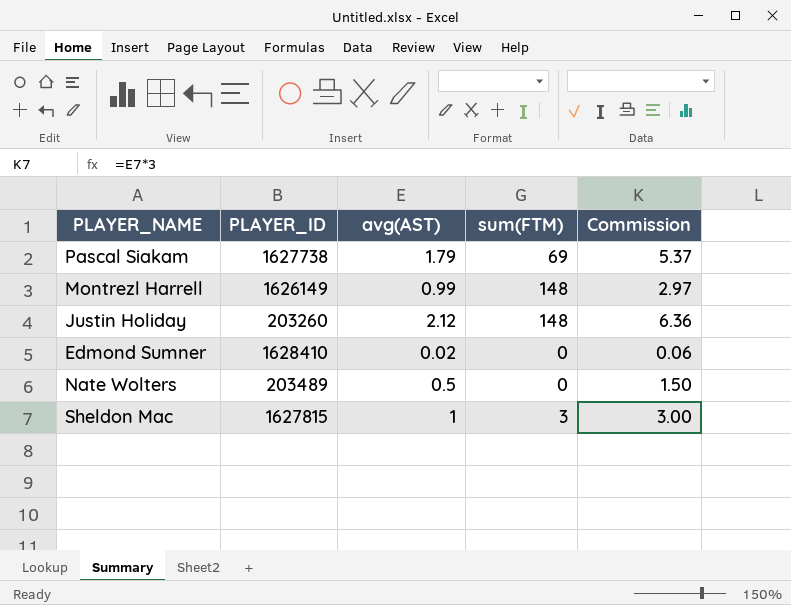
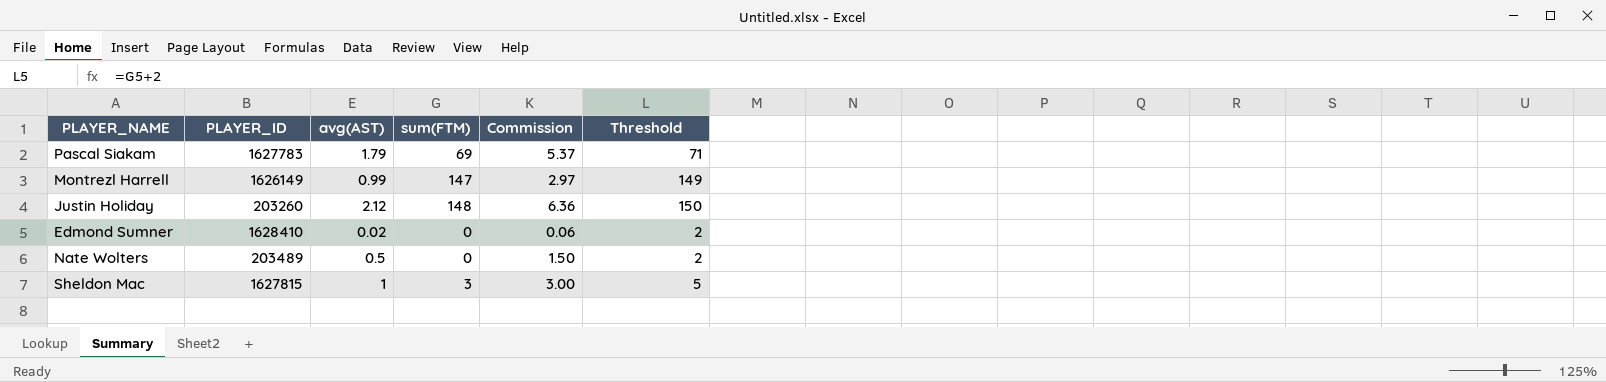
column Threshold | formula: none -> [sum(FTM)] + 2
Pascal Siakam | PLAYER_ID: 1627738 -> 1627783
Montrezl Harrell | sum(FTM): 148 -> 147

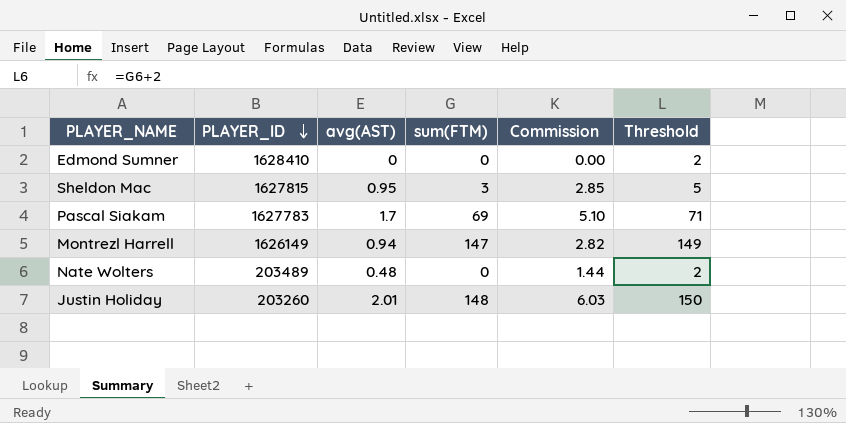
row order: none -> PLAYER_ID descending
Edmond Sumner | avg(AST): 0.02 -> 0
Edmond Sumner | Commission: 0.06 -> 0.00
Sheldon Mac | avg(AST): 1 -> 0.95
Sheldon Mac | Commission: 3.00 -> 2.85
Pascal Siakam | avg(AST): 1.79 -> 1.7
Pascal Siakam | Commission: 5.37 -> 5.10
Montrezl Harrell | avg(AST): 0.99 -> 0.94
Montrezl Harrell | Commission: 2.97 -> 2.82
Nate Wolters | avg(AST): 0.5 -> 0.48
Nate Wolters | Commission: 1.50 -> 1.44
Justin Holiday | avg(AST): 2.12 -> 2.01
Justin Holiday | Commission: 6.36 -> 6.03

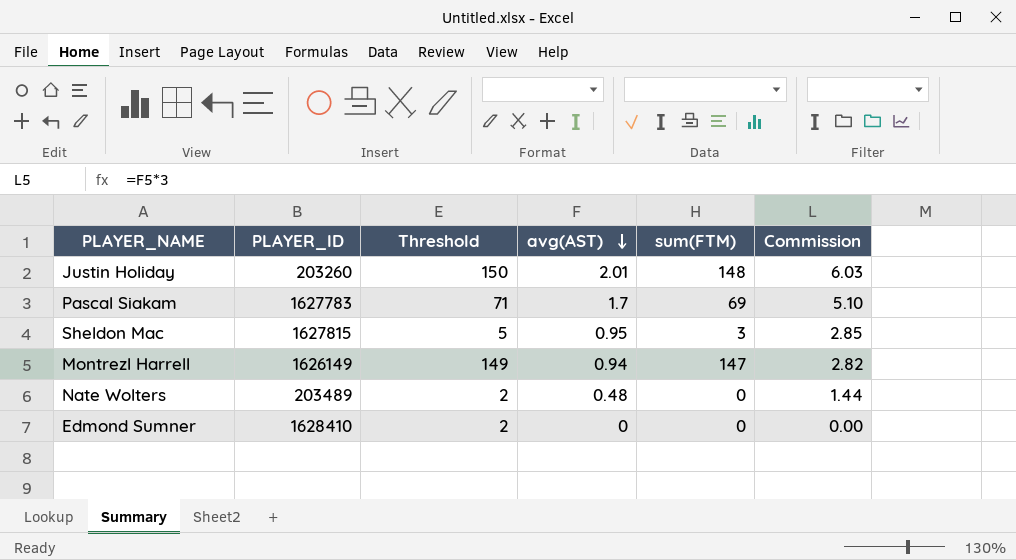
row order: PLAYER_ID descending -> avg(AST) descending
column Threshold | position: 6 -> 3

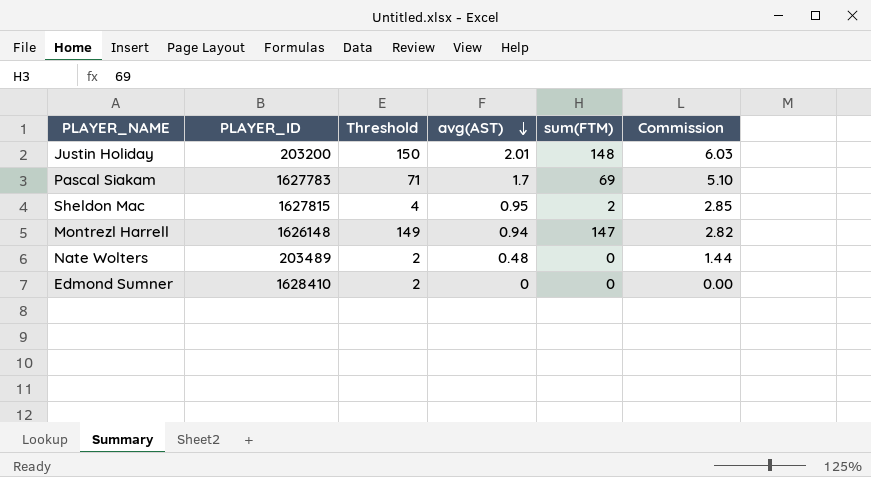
Justin Holiday | PLAYER_ID: 203260 -> 203200
Sheldon Mac | Threshold: 5 -> 4
Sheldon Mac | sum(FTM): 3 -> 2
Montrezl Harrell | PLAYER_ID: 1626149 -> 1626148

